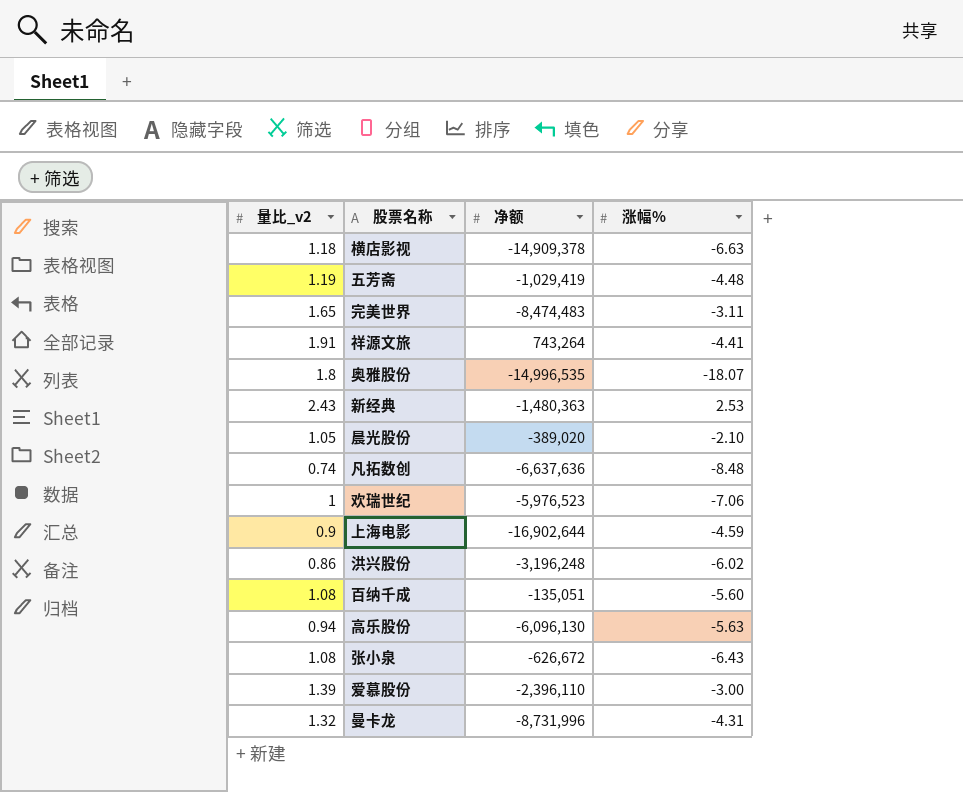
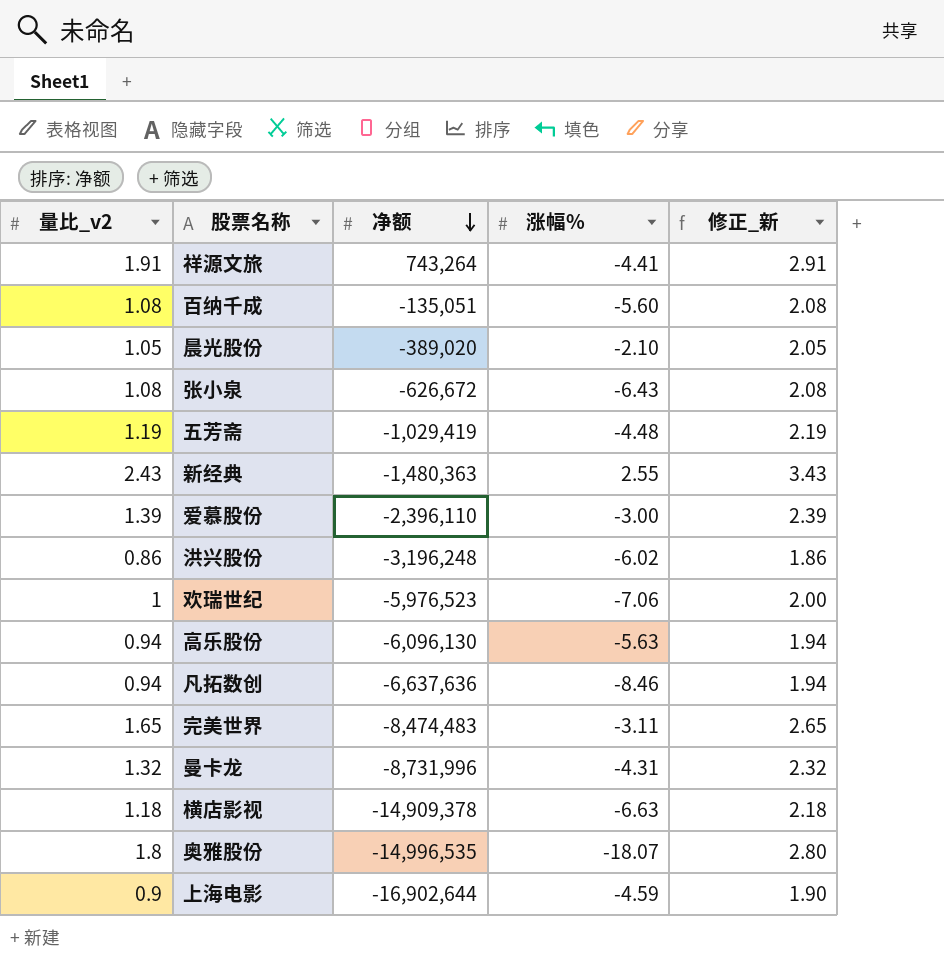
row order: none -> 净额 descending
column 修正_新 | formula: none -> [量比_v2] + 1
新经典 | 涨幅%: 2.53 -> 2.55
凡拓数创 | 量比_v2: 0.74 -> 0.94
凡拓数创 | 涨幅%: -8.48 -> -8.46

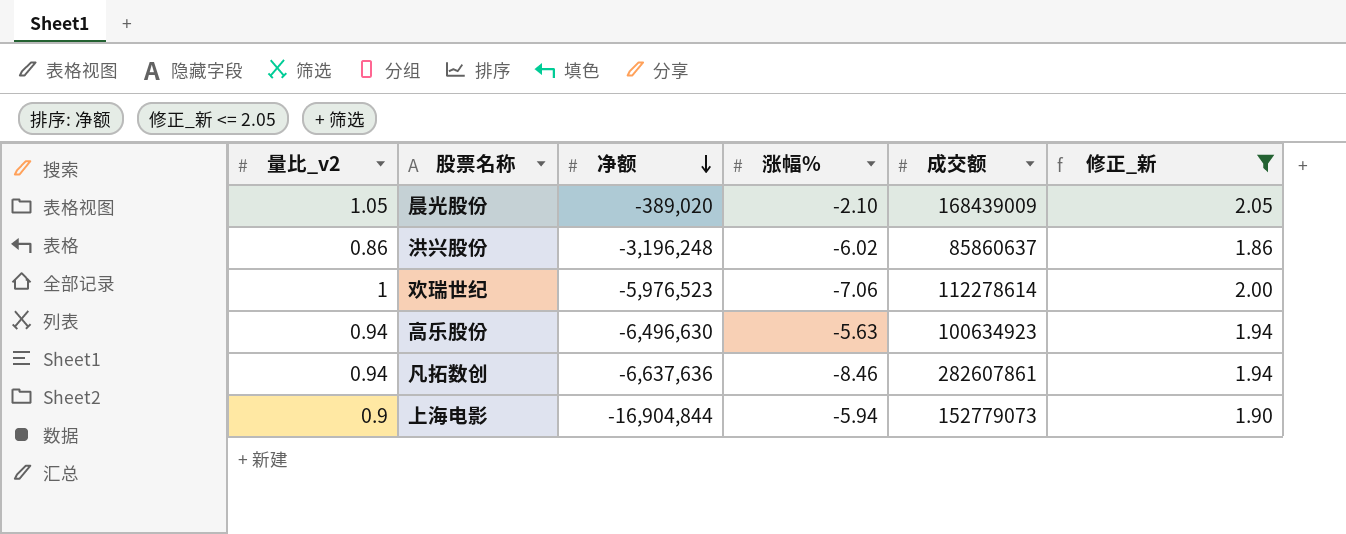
filter: none -> 修正_新 <= 2.05
column 成交额 | position: none -> 5
高乐股份 | 净额: -6,096,130 -> -6,496,630
上海电影 | 净额: -16,902,644 -> -16,904,844
上海电影 | 涨幅%: -4.59 -> -5.94

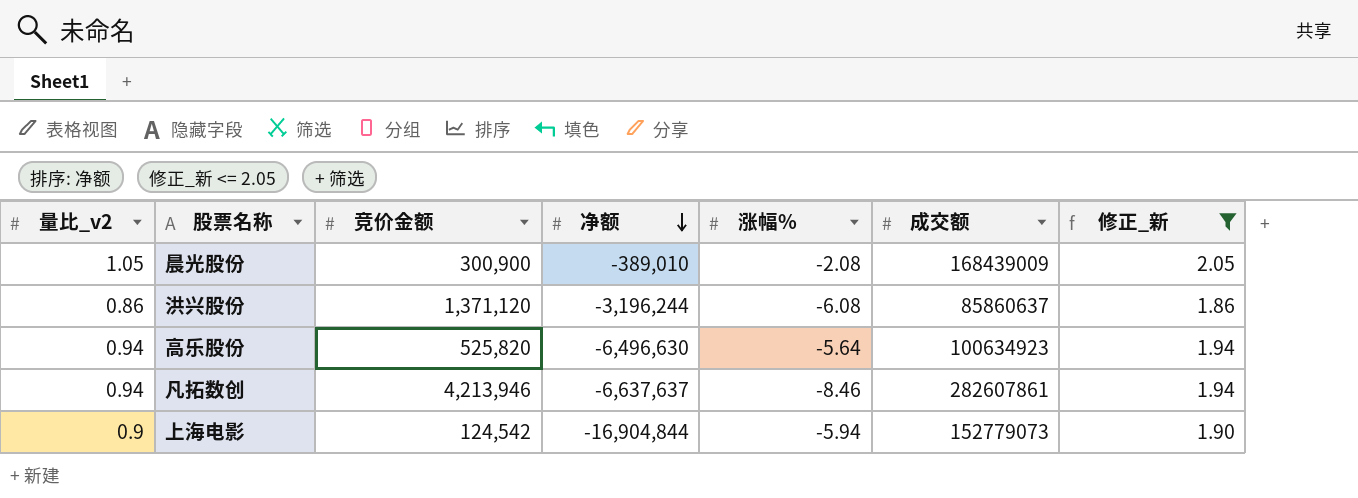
column 竞价金额 | position: none -> 3
row 欢瑞世纪: 1 | -5,976,523 | -7.06 | 112278614 | 2.00 -> none
晨光股份 | 净额: -389,020 -> -389,010
晨光股份 | 涨幅%: -2.10 -> -2.08
洪兴股份 | 净额: -3,196,248 -> -3,196,244
洪兴股份 | 涨幅%: -6.02 -> -6.08
高乐股份 | 涨幅%: -5.63 -> -5.64
凡拓数创 | 净额: -6,637,636 -> -6,637,637

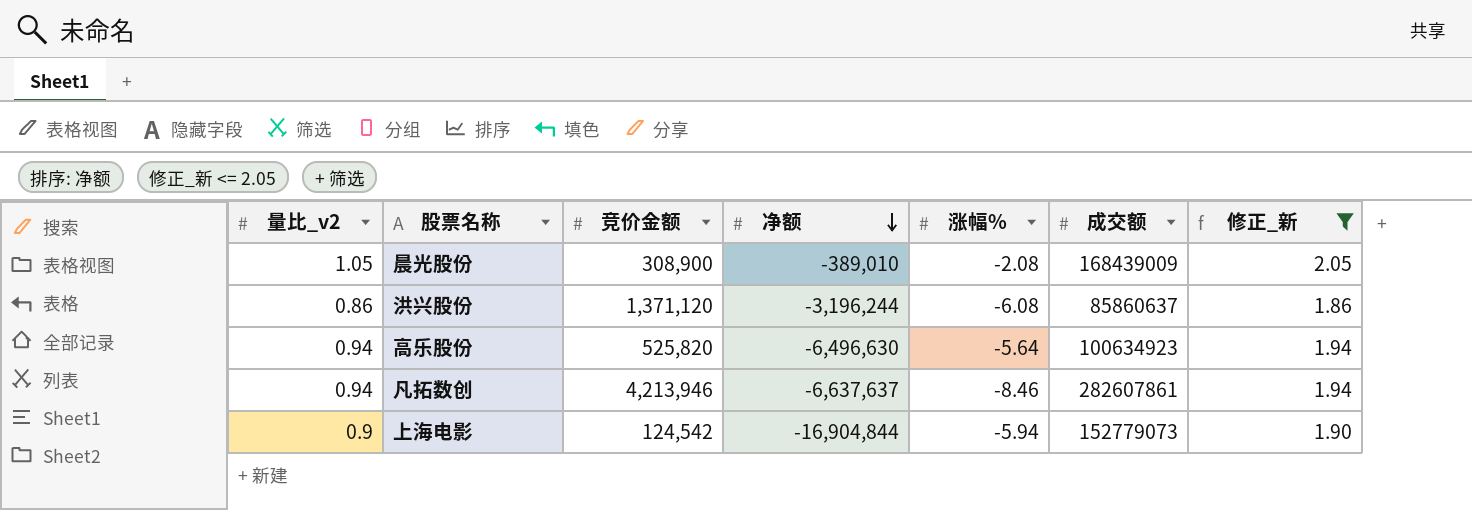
晨光股份 | 竞价金额: 300,900 -> 308,900

